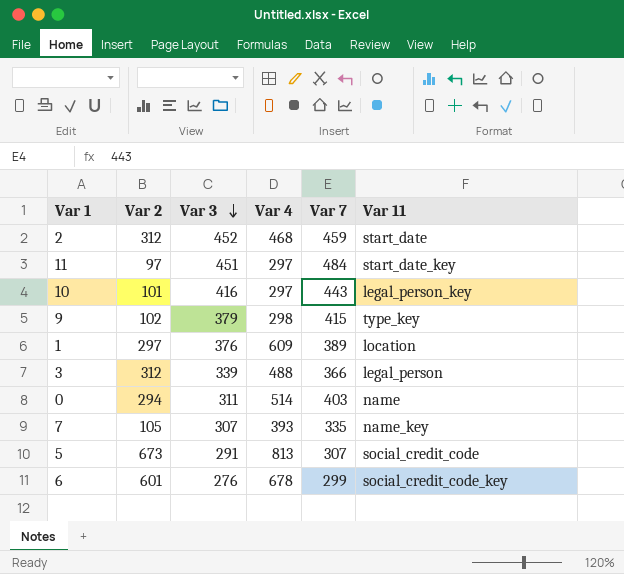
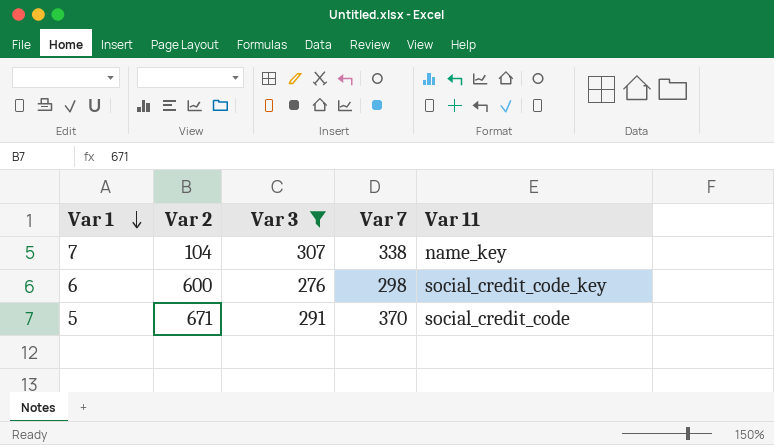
filter: none -> Var 3 <= 307
row order: Var 3 descending -> Var 1 descending
column Var 4 | position: 4 -> none
7 | Var 2: 105 -> 104
7 | Var 7: 335 -> 338
6 | Var 2: 601 -> 600
6 | Var 7: 299 -> 298
5 | Var 2: 673 -> 671
5 | Var 7: 307 -> 370

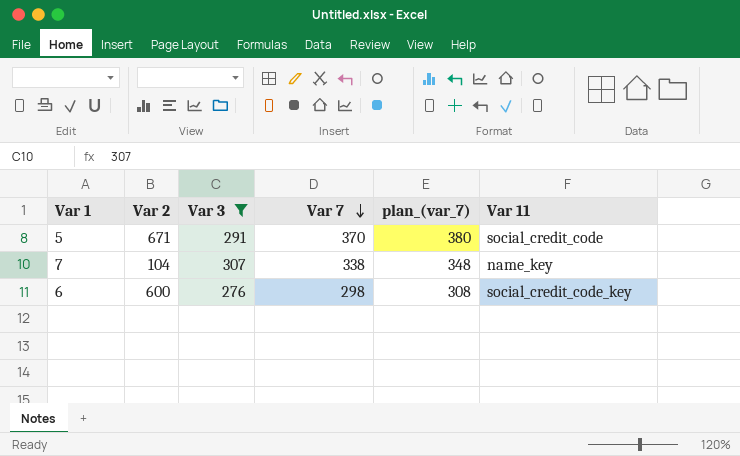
row order: Var 1 descending -> Var 7 descending
column plan_(var_7) | formula: none -> [Var 7] + 10

